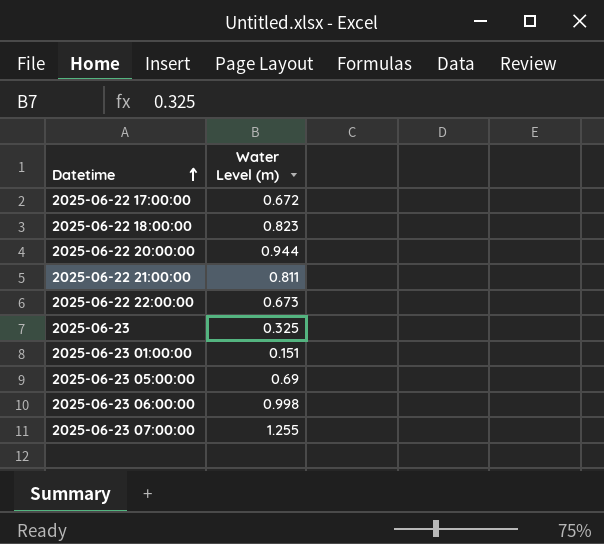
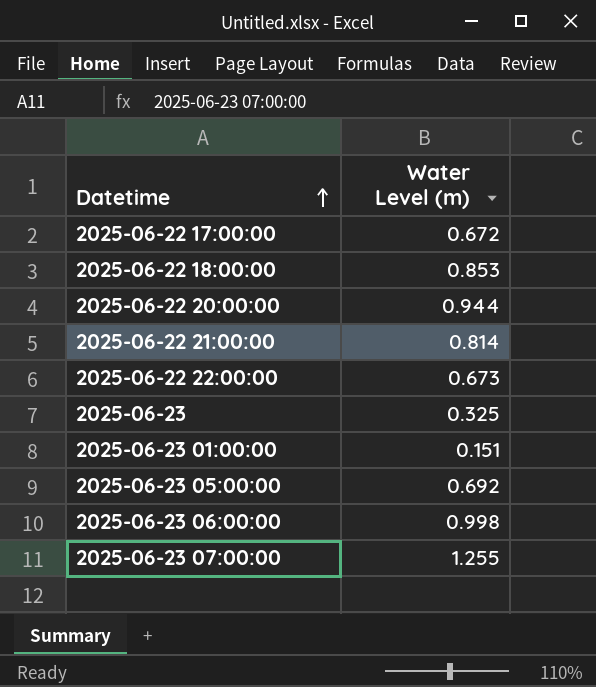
2025-06-22 18:00:00 | Water Level (m): 0.823 -> 0.853
2025-06-22 21:00:00 | Water Level (m): 0.811 -> 0.814
2025-06-23 05:00:00 | Water Level (m): 0.69 -> 0.692

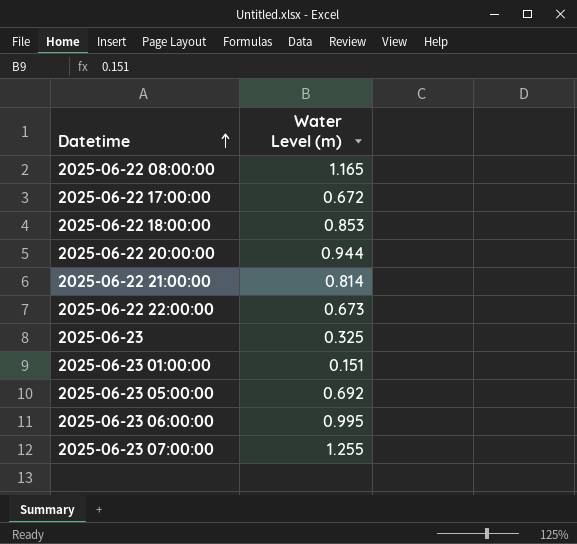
row 2025-06-22 08:00:00: none -> 1.165
2025-06-23 06:00:00 | Water Level (m): 0.998 -> 0.995

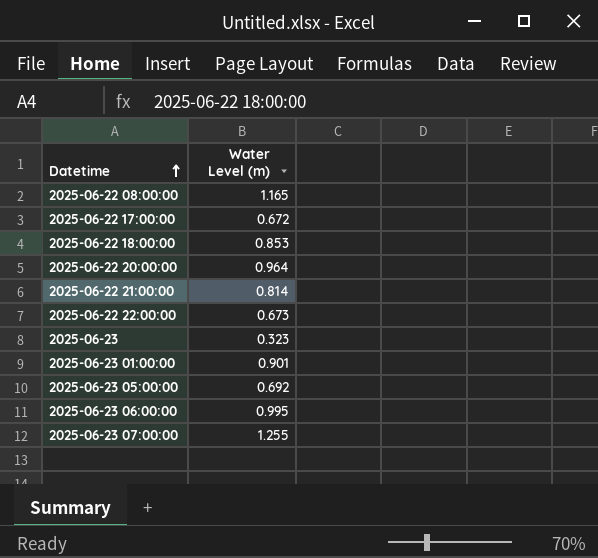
2025-06-22 20:00:00 | Water Level (m): 0.944 -> 0.964
2025-06-23 | Water Level (m): 0.325 -> 0.323
2025-06-23 01:00:00 | Water Level (m): 0.151 -> 0.901

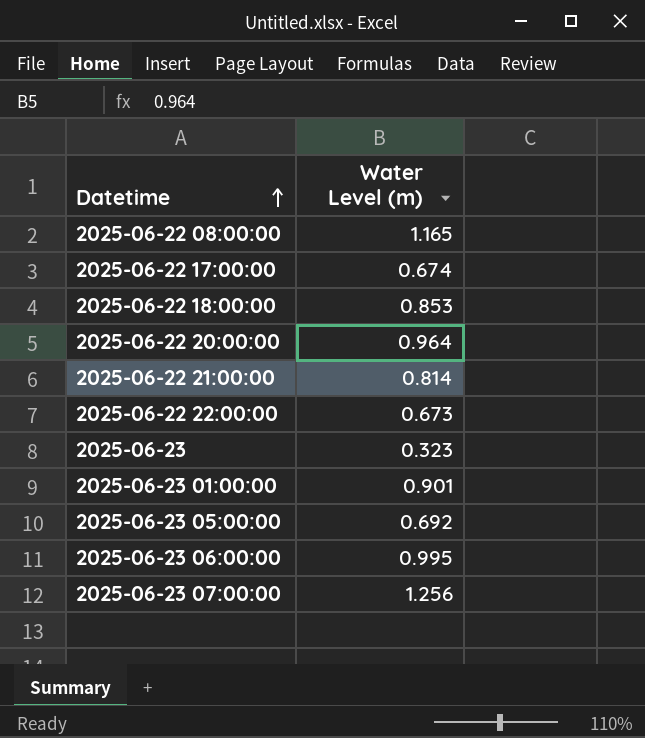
2025-06-22 17:00:00 | Water Level (m): 0.672 -> 0.674
2025-06-23 07:00:00 | Water Level (m): 1.255 -> 1.256

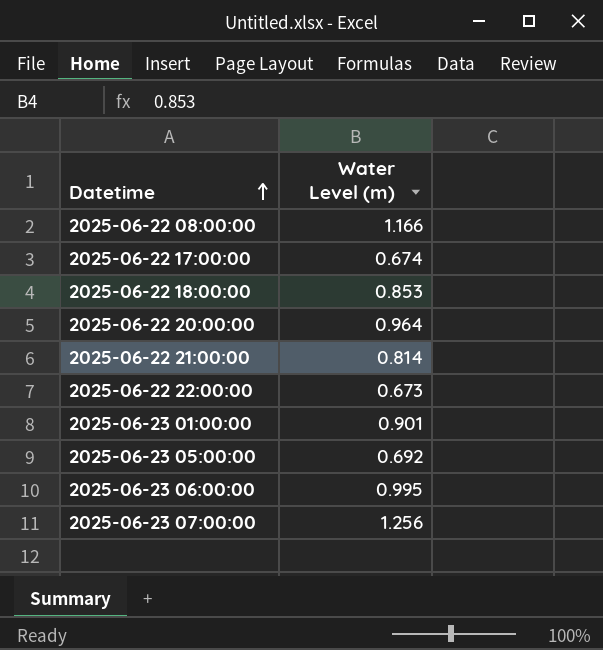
row 2025-06-23: 0.323 -> none
2025-06-22 08:00:00 | Water Level (m): 1.165 -> 1.166

